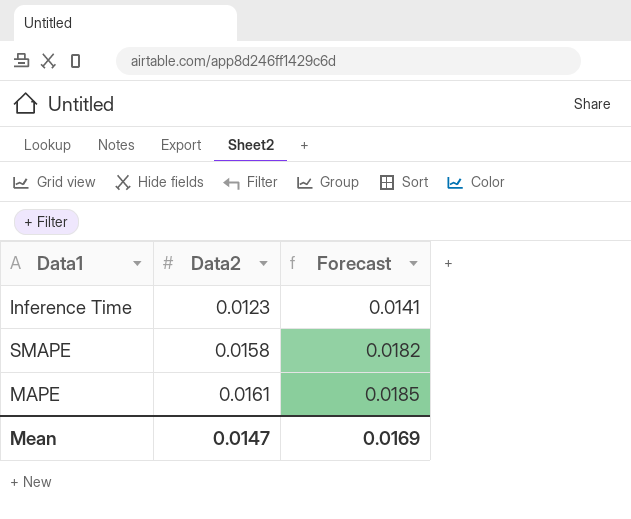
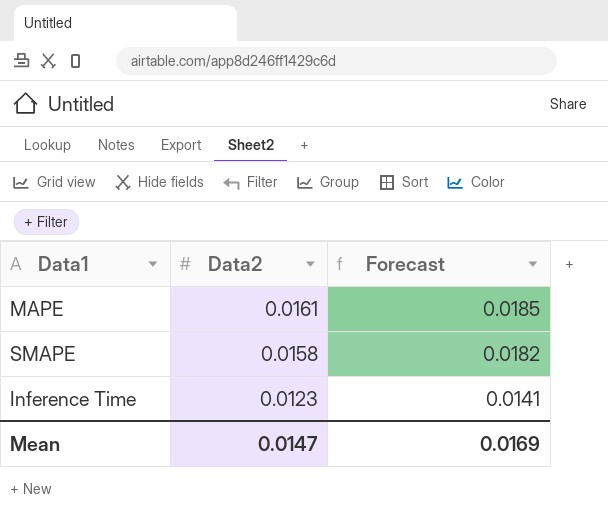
row order: Data2 ascending -> Data2 descending

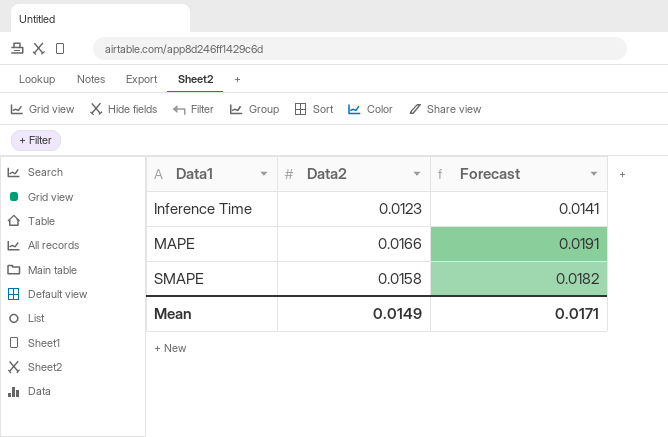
row order: Data2 descending -> Data1 ascending
MAPE | Data2: 0.0161 -> 0.0166
MAPE | Forecast: 0.0185 -> 0.0191
Mean | Data2: 0.0147 -> 0.0149
Mean | Forecast: 0.0169 -> 0.0171

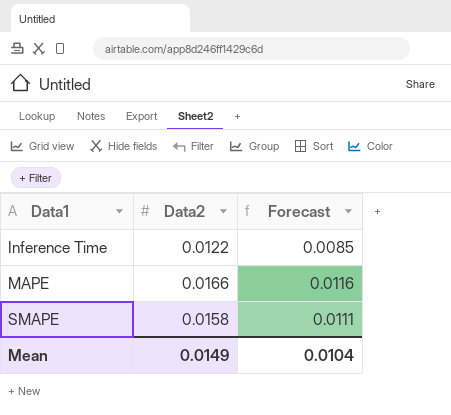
column Forecast | formula: [Data2] * 1.15 -> [Data2] * 0.7
Inference Time | Data2: 0.0123 -> 0.0122
Mean | Forecast: 0.0171 -> 0.0104

